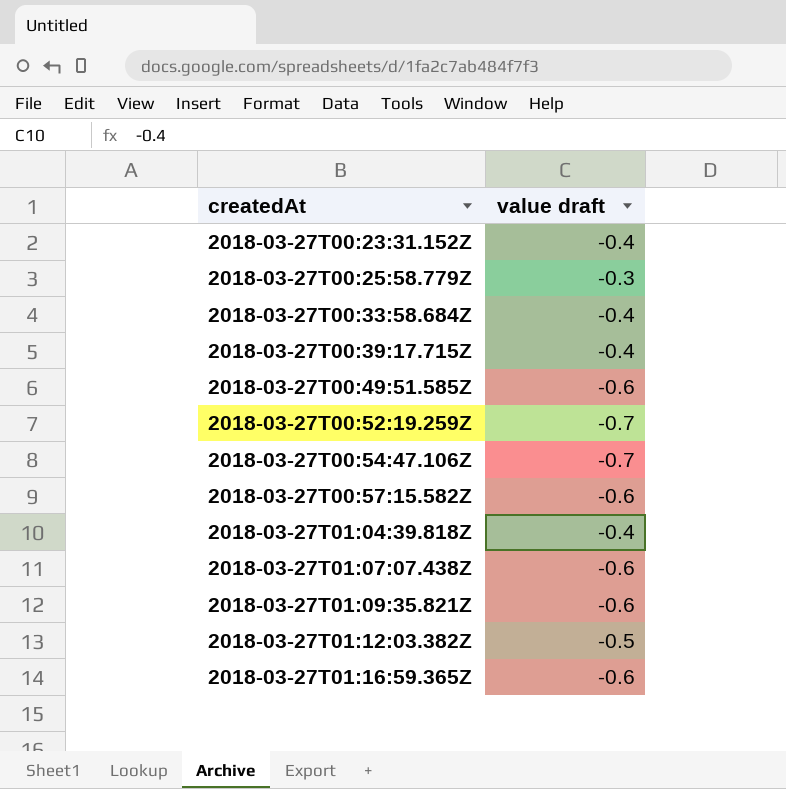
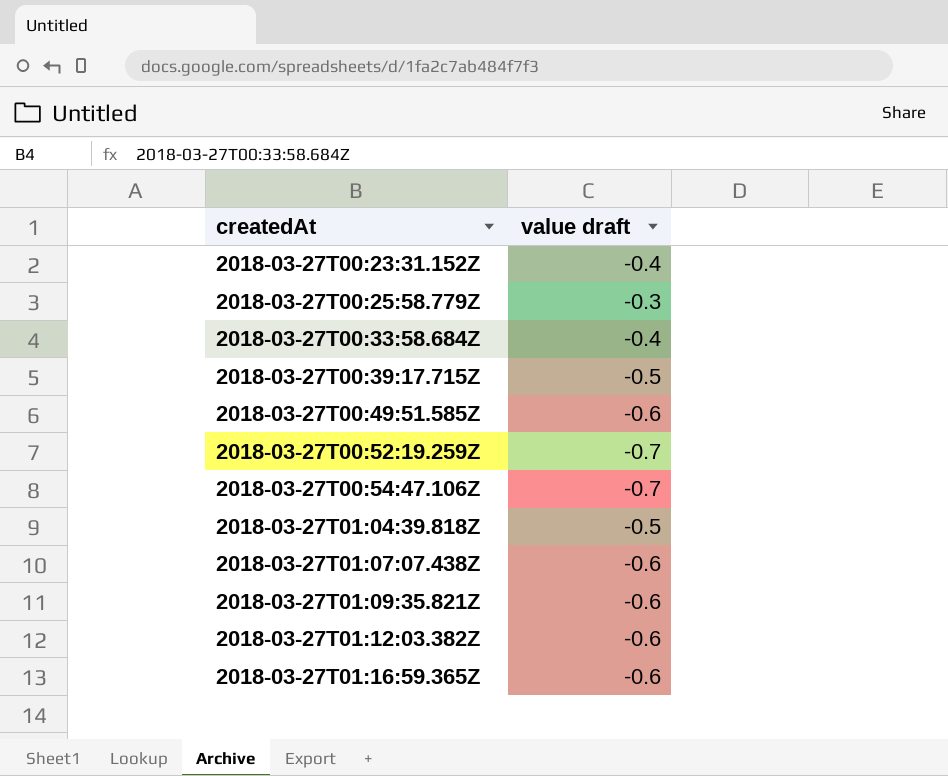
row 2018-03-27T00:57:15.582Z: -0.6 -> none
2018-03-27T00:39:17.715Z | value draft: -0.4 -> -0.5
2018-03-27T01:04:39.818Z | value draft: -0.4 -> -0.5
2018-03-27T01:12:03.382Z | value draft: -0.5 -> -0.6

